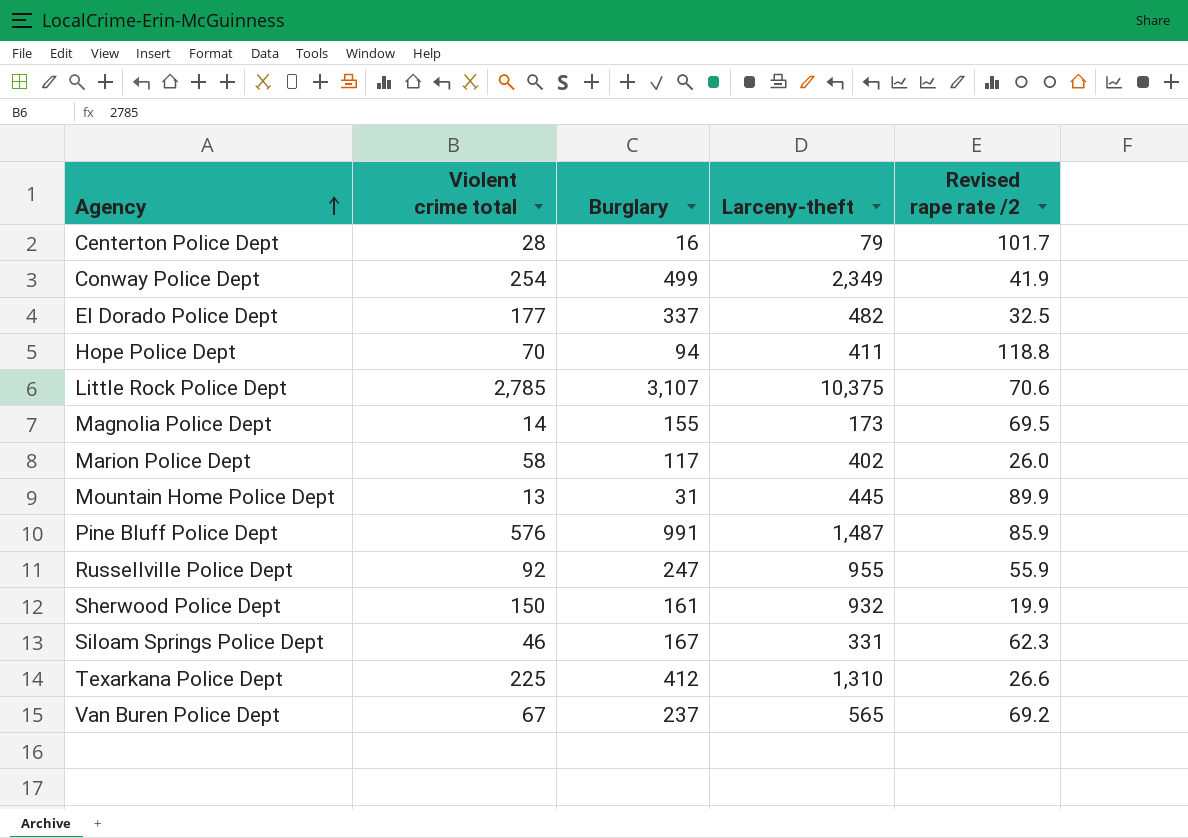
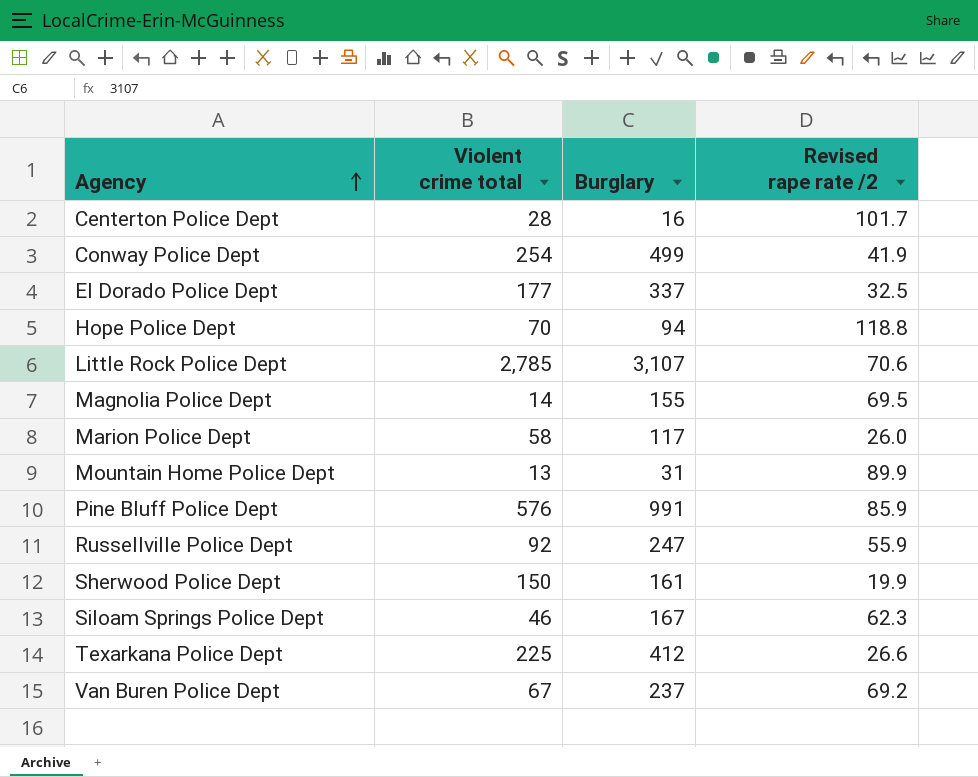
column Larceny-theft | position: 4 -> none

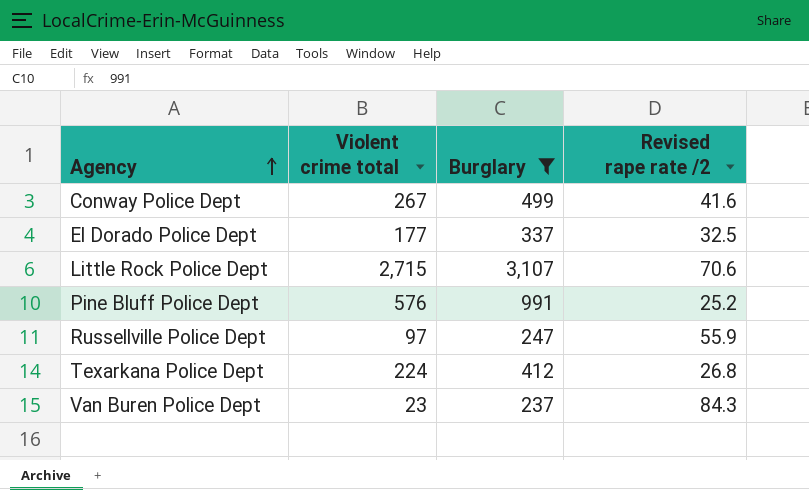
filter: none -> Burglary >= 237
Conway Police Dept | Violent crime total: 254 -> 267
Conway Police Dept | Revised rape rate /2: 41.9 -> 41.6
Little Rock Police Dept | Violent crime total: 2,785 -> 2,715
Pine Bluff Police Dept | Revised rape rate /2: 85.9 -> 25.2
Russellville Police Dept | Violent crime total: 92 -> 97
Texarkana Police Dept | Violent crime total: 225 -> 224
Texarkana Police Dept | Revised rape rate /2: 26.6 -> 26.8
Van Buren Police Dept | Violent crime total: 67 -> 23
Van Buren Police Dept | Revised rape rate /2: 69.2 -> 84.3

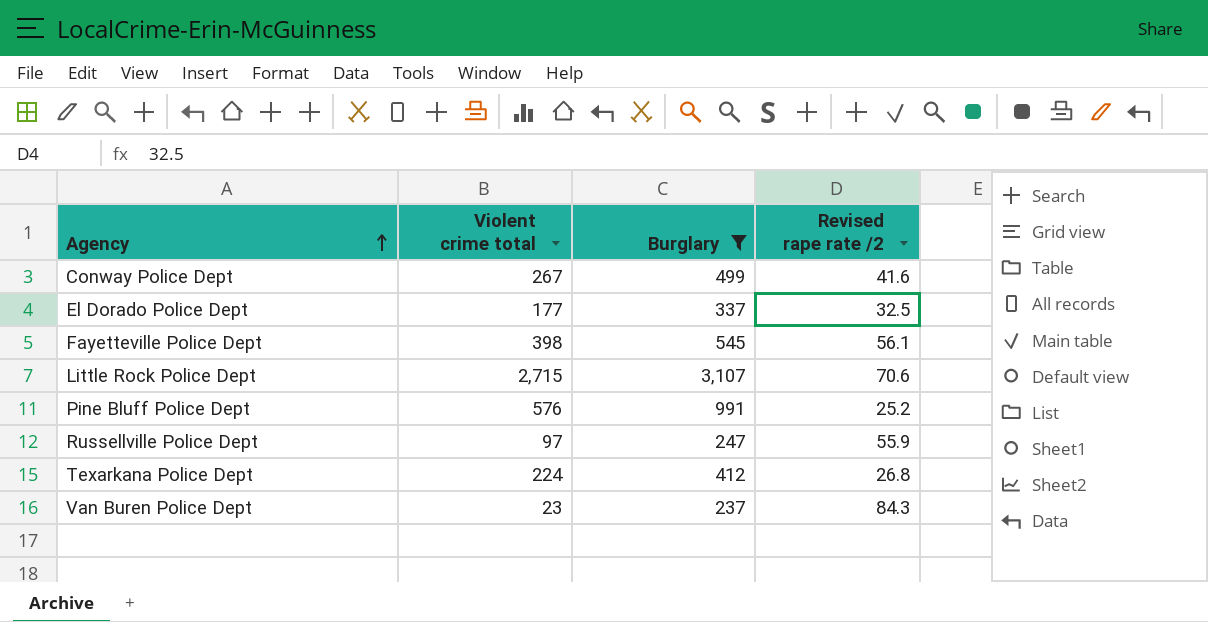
row Fayetteville Police Dept: none -> 398 | 545 | 56.1

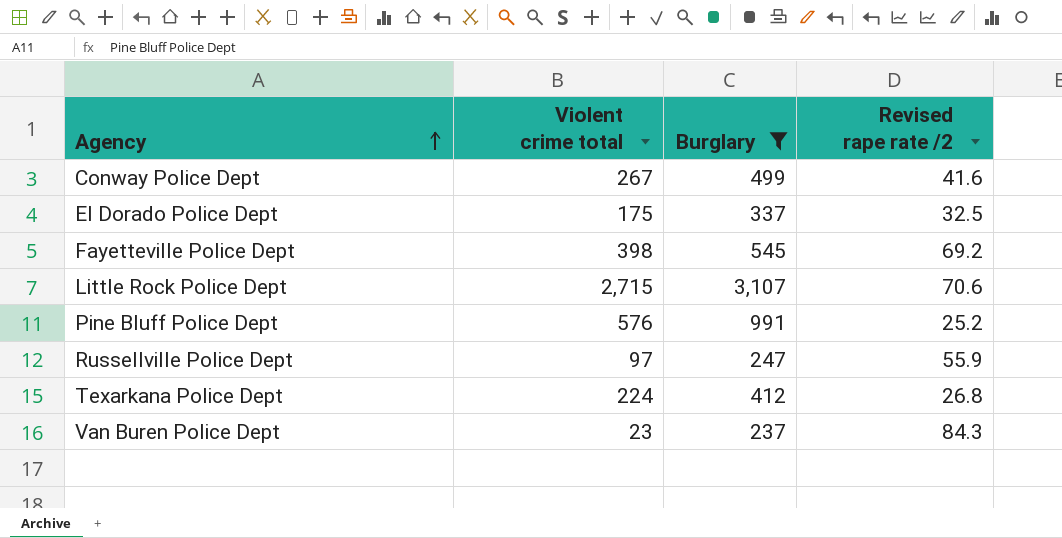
El Dorado Police Dept | Violent crime total: 177 -> 175
Fayetteville Police Dept | Revised rape rate /2: 56.1 -> 69.2

